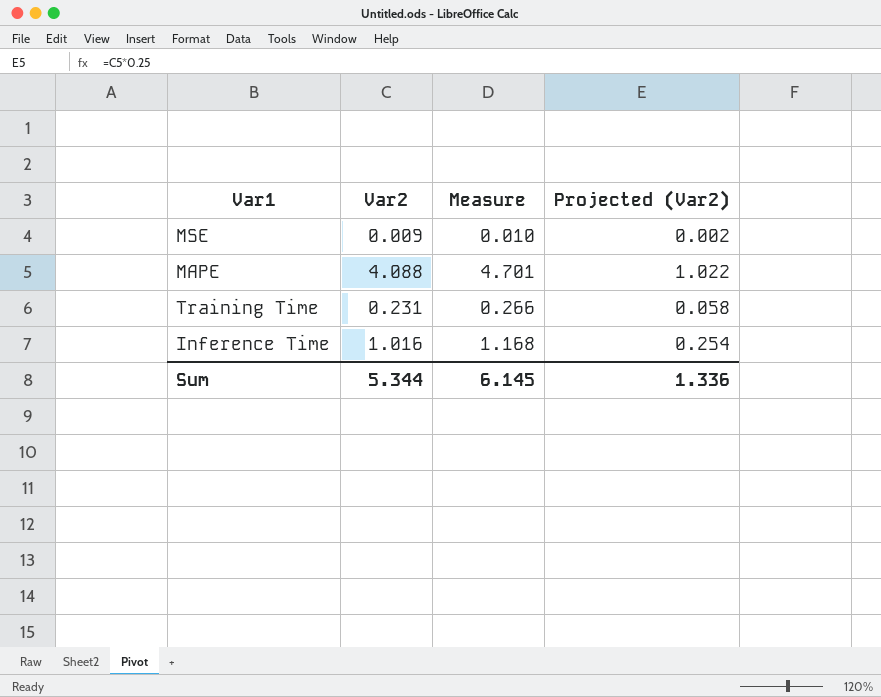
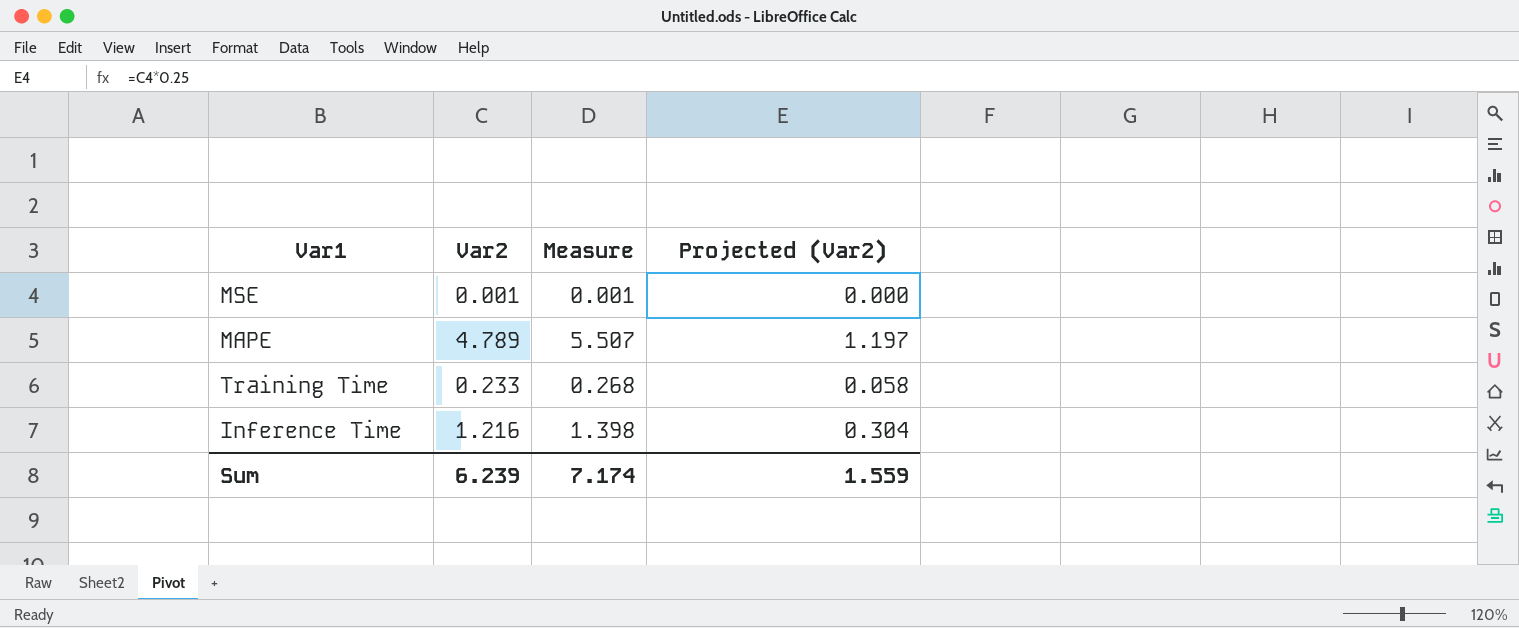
MSE | Var2: 0.009 -> 0.001
MSE | Measure: 0.010 -> 0.001
MSE | Projected (Var2): 0.002 -> 0.000
MAPE | Var2: 4.088 -> 4.789
MAPE | Measure: 4.701 -> 5.507
MAPE | Projected (Var2): 1.022 -> 1.197
Training Time | Var2: 0.231 -> 0.233
Training Time | Measure: 0.266 -> 0.268
Inference Time | Var2: 1.016 -> 1.216
Inference Time | Measure: 1.168 -> 1.398
Inference Time | Projected (Var2): 0.254 -> 0.304
Sum | Var2: 5.344 -> 6.239
Sum | Measure: 6.145 -> 7.174
Sum | Projected (Var2): 1.336 -> 1.559

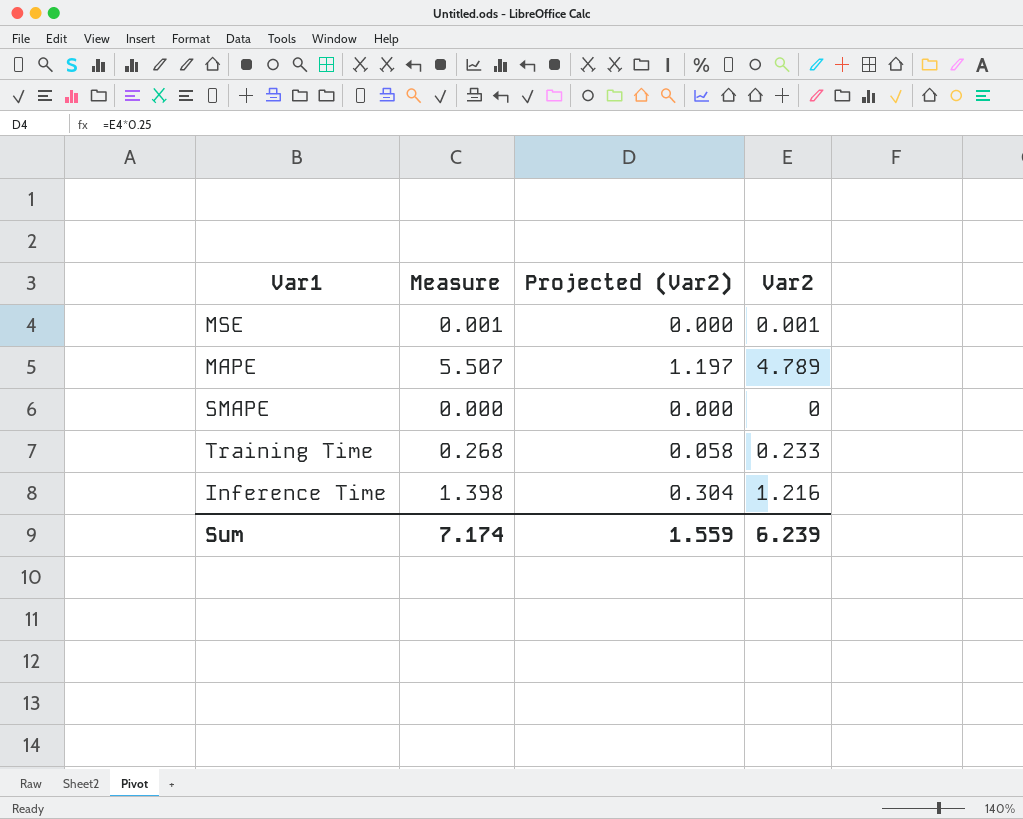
column Var2 | position: 2 -> 4
row SMAPE: none -> 0.000 | 0.000 | 0

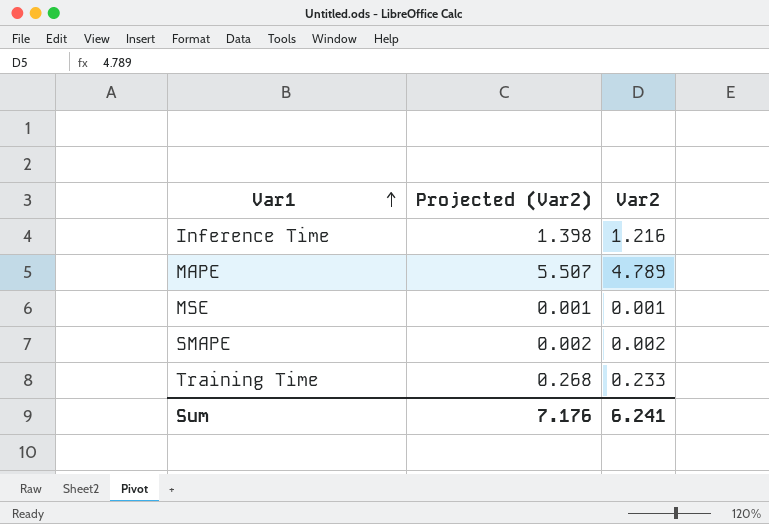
row order: none -> Var1 ascending
column Measure | formula: [Var2] * 1.15 -> none
column Projected (Var2) | formula: [Var2] * 0.25 -> [Var2] * 1.15
SMAPE | Var2: 0 -> 0.002
Sum | Projected (Var2): 1.559 -> 7.176
Sum | Var2: 6.239 -> 6.241

